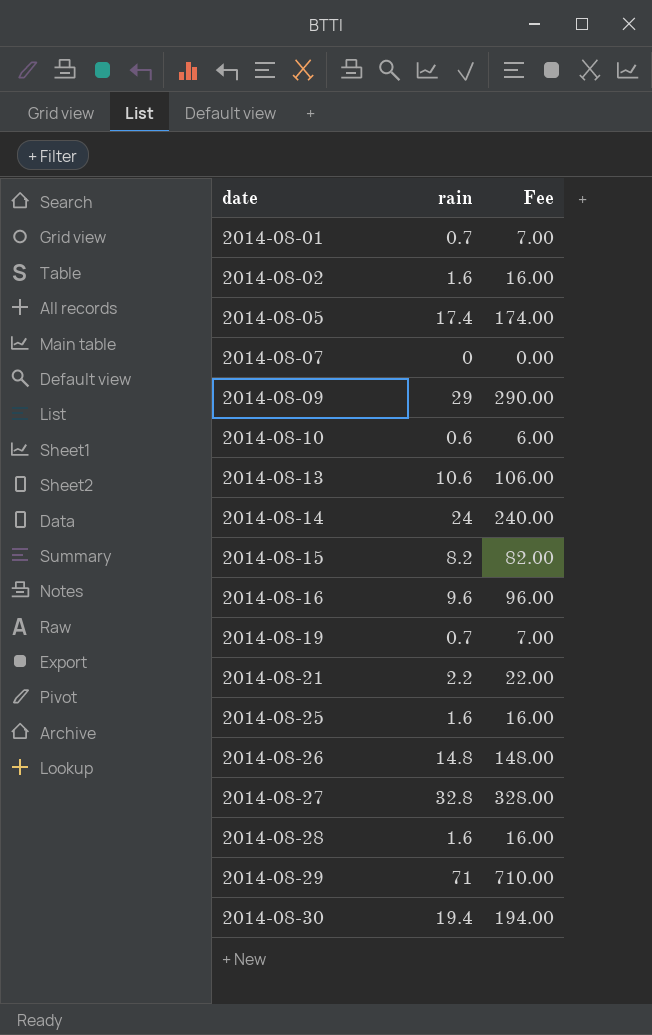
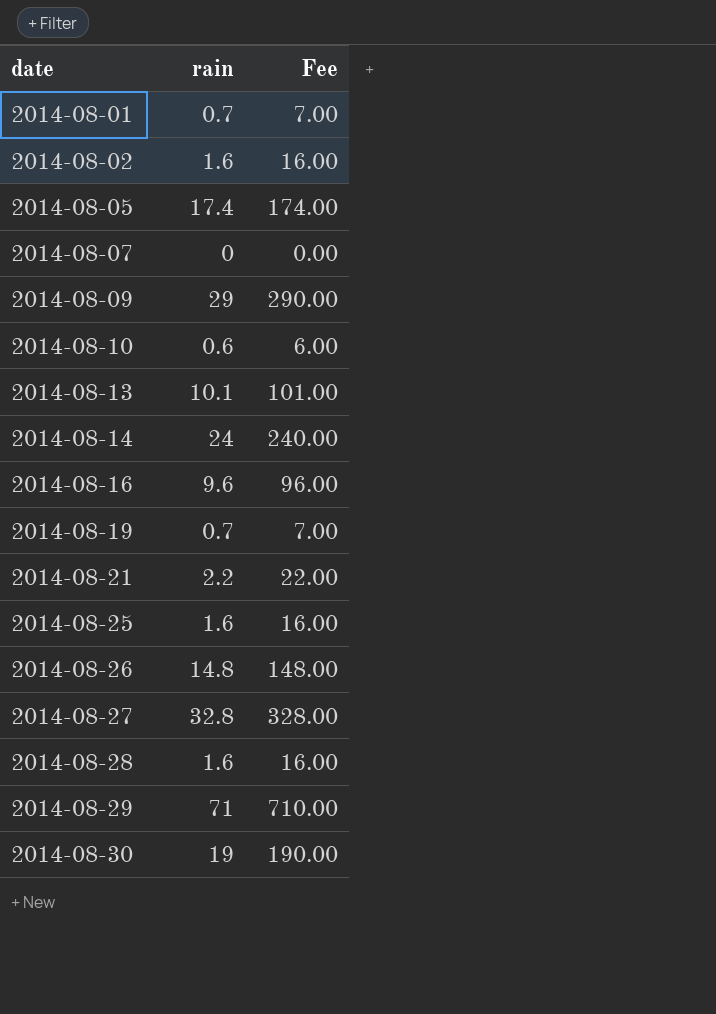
row 2014-08-15: 8.2 | 82.00 -> none
2014-08-13 | rain: 10.6 -> 10.1
2014-08-13 | Fee: 106.00 -> 101.00
2014-08-30 | rain: 19.4 -> 19
2014-08-30 | Fee: 194.00 -> 190.00

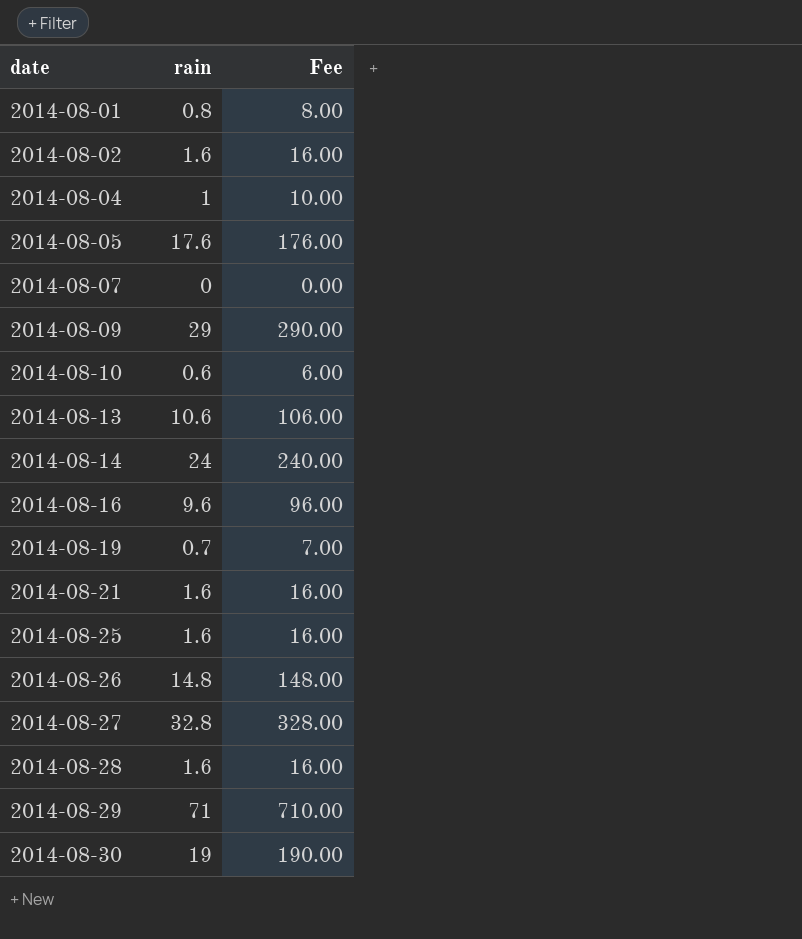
2014-08-01 | rain: 0.7 -> 0.8
2014-08-01 | Fee: 7.00 -> 8.00
row 2014-08-04: none -> 1 | 10.00
2014-08-05 | rain: 17.4 -> 17.6
2014-08-05 | Fee: 174.00 -> 176.00
2014-08-13 | rain: 10.1 -> 10.6
2014-08-13 | Fee: 101.00 -> 106.00
2014-08-21 | rain: 2.2 -> 1.6
2014-08-21 | Fee: 22.00 -> 16.00

